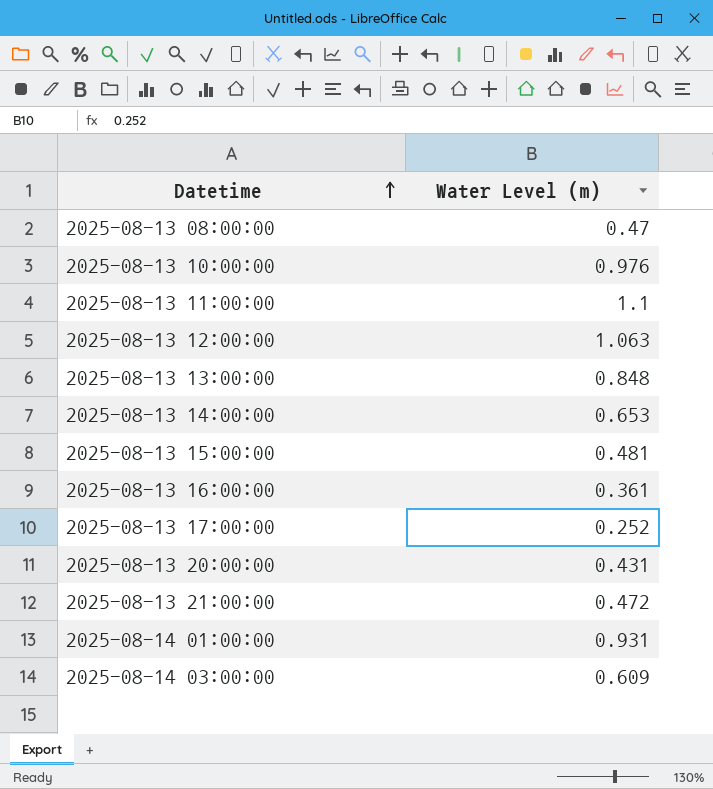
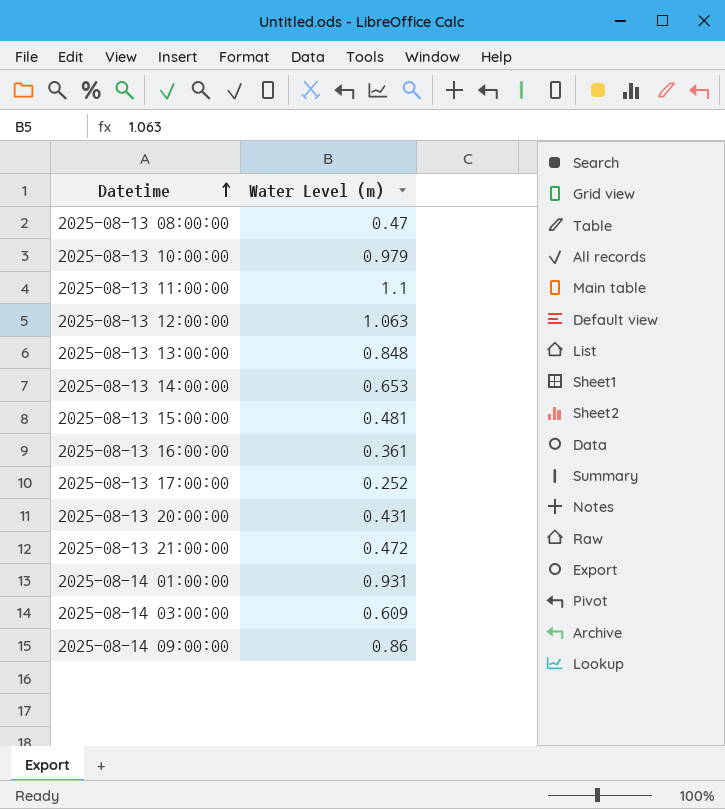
2025-08-13 10:00:00 | Water Level (m): 0.976 -> 0.979
row 2025-08-14 09:00:00: none -> 0.86

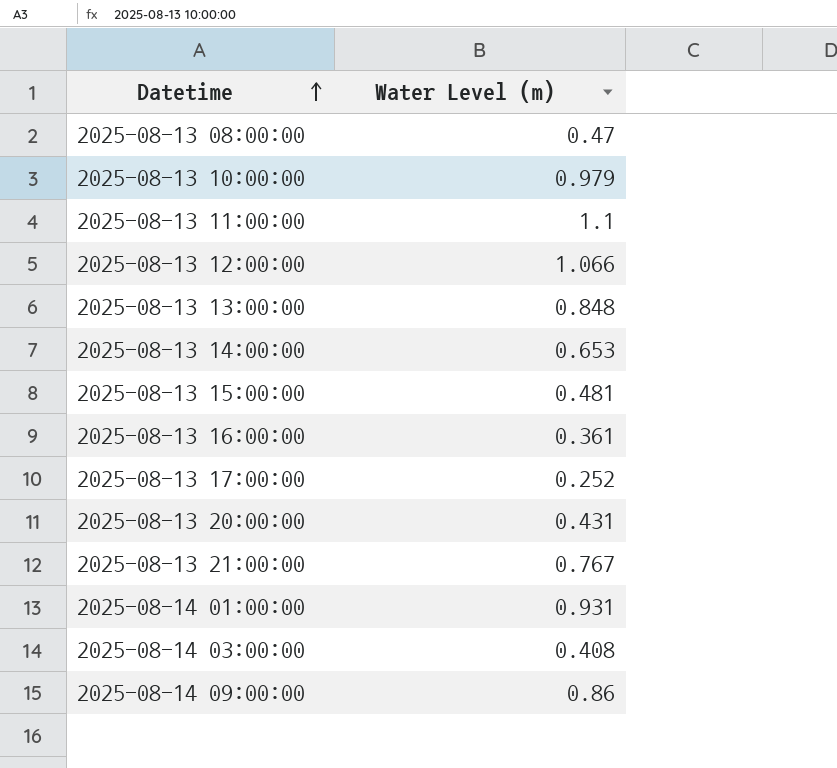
2025-08-13 12:00:00 | Water Level (m): 1.063 -> 1.066
2025-08-13 21:00:00 | Water Level (m): 0.472 -> 0.767
2025-08-14 03:00:00 | Water Level (m): 0.609 -> 0.408

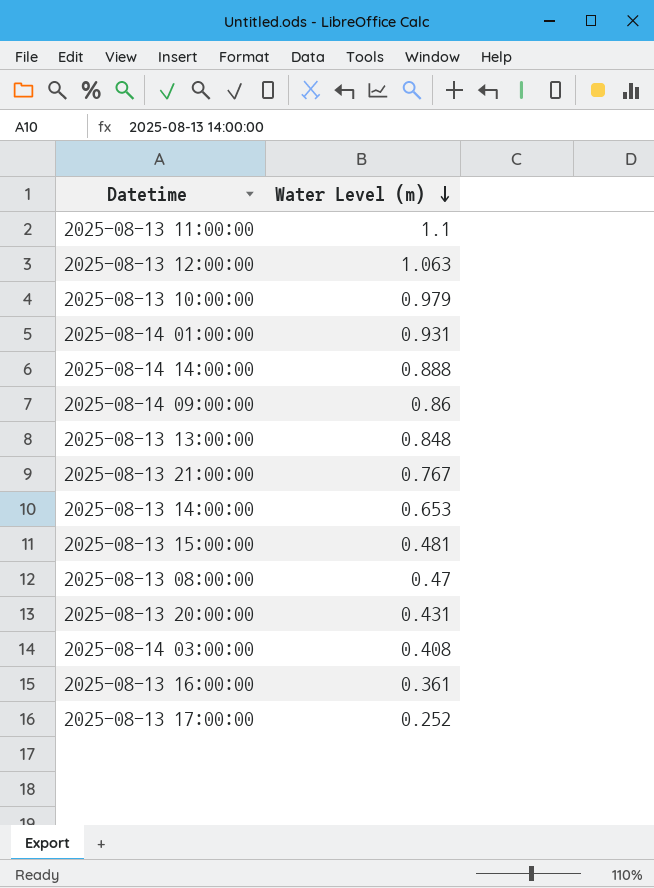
row order: Datetime ascending -> Water Level (m) descending
2025-08-13 12:00:00 | Water Level (m): 1.066 -> 1.063
row 2025-08-14 14:00:00: none -> 0.888

